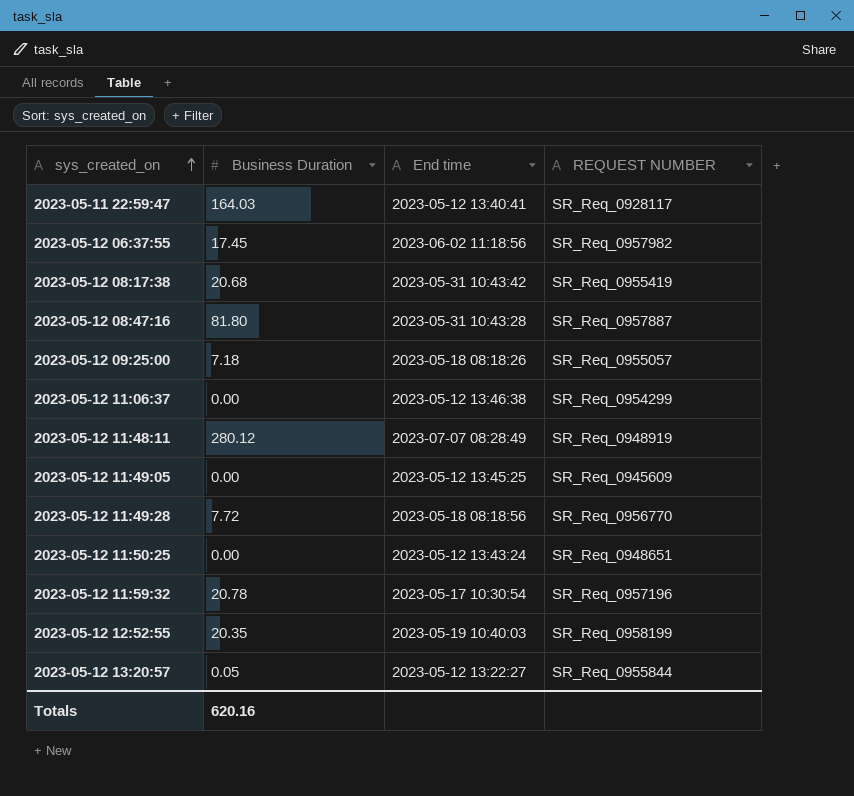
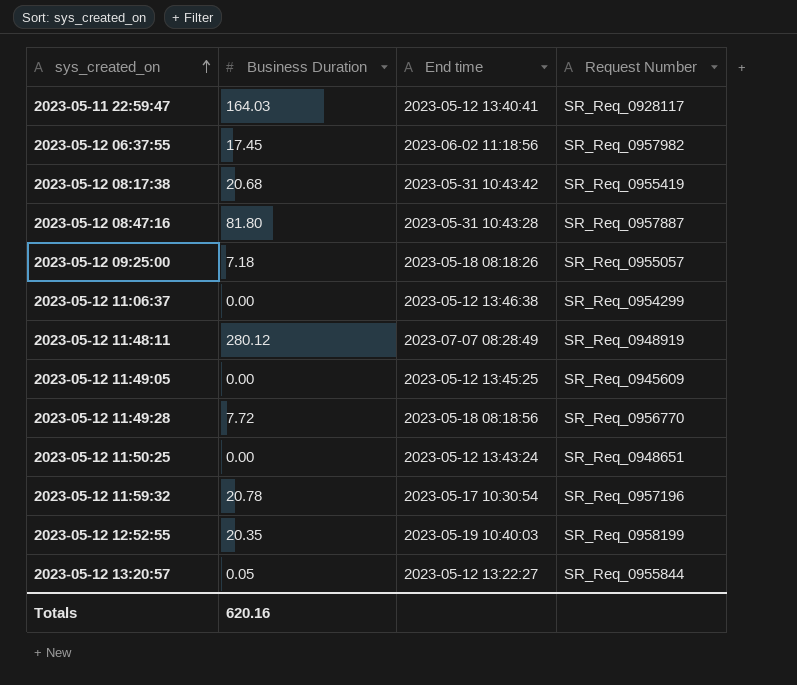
column name: REQUEST NUMBER -> Request Number

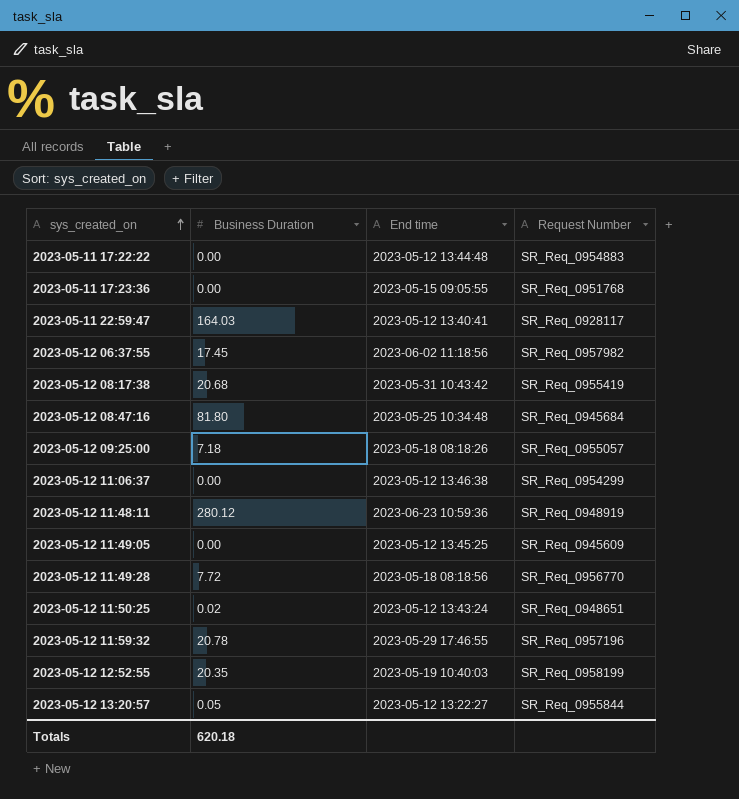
row 2023-05-11 17:22:22: none -> 0.00 | 2023-05-12 13:44:48 | SR_Req_0954883
row 2023-05-11 17:23:36: none -> 0.00 | 2023-05-15 09:05:55 | SR_Req_0951768
2023-05-12 08:47:16 | End time: 2023-05-31 10:43:28 -> 2023-05-25 10:34:48
2023-05-12 08:47:16 | Request Number: SR_Req_0957887 -> SR_Req_0945684
2023-05-12 11:48:11 | End time: 2023-07-07 08:28:49 -> 2023-06-23 10:59:36
2023-05-12 11:50:25 | Business Duration: 0.00 -> 0.02
2023-05-12 11:59:32 | End time: 2023-05-17 10:30:54 -> 2023-05-29 17:46:55
Totals | Business Duration: 620.16 -> 620.18

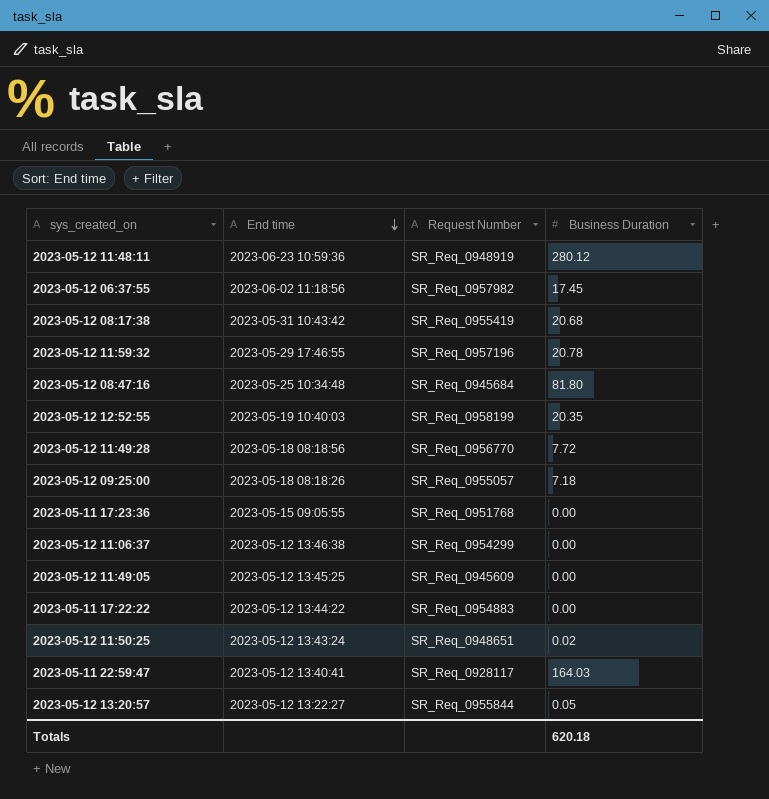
row order: sys_created_on ascending -> End time descending
column Business Duration | position: 2 -> 4
2023-05-11 17:22:22 | End time: 2023-05-12 13:44:48 -> 2023-05-12 13:44:22

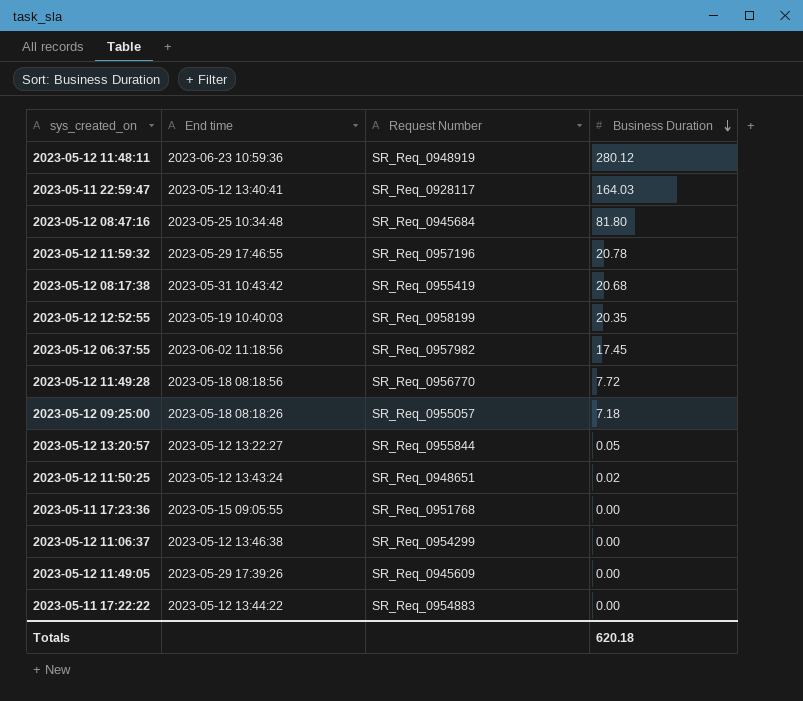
row order: End time descending -> Business Duration descending
2023-05-12 11:49:05 | End time: 2023-05-12 13:45:25 -> 2023-05-29 17:39:26

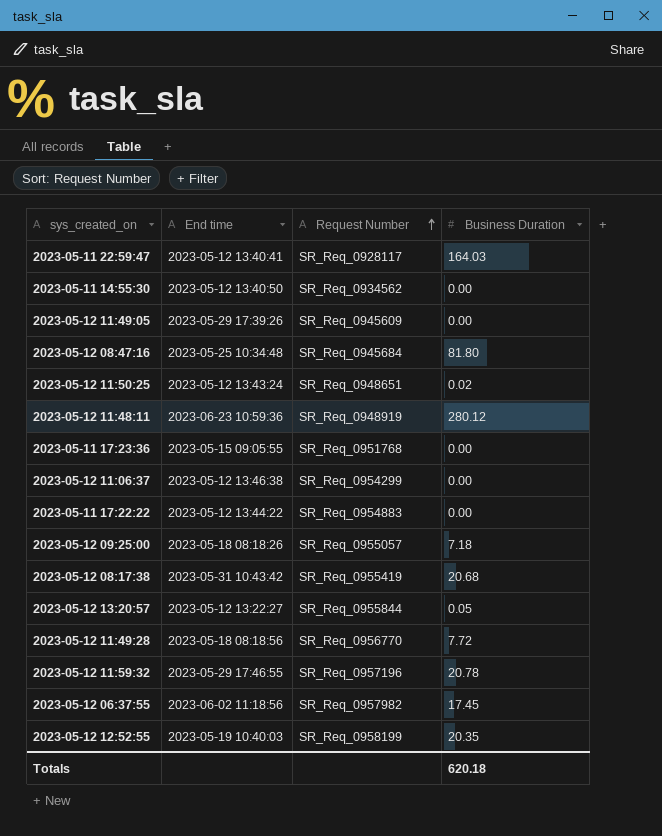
row order: Business Duration descending -> Request Number ascending
row 2023-05-11 14:55:30: none -> 2023-05-12 13:40:50 | SR_Req_0934562 | 0.00

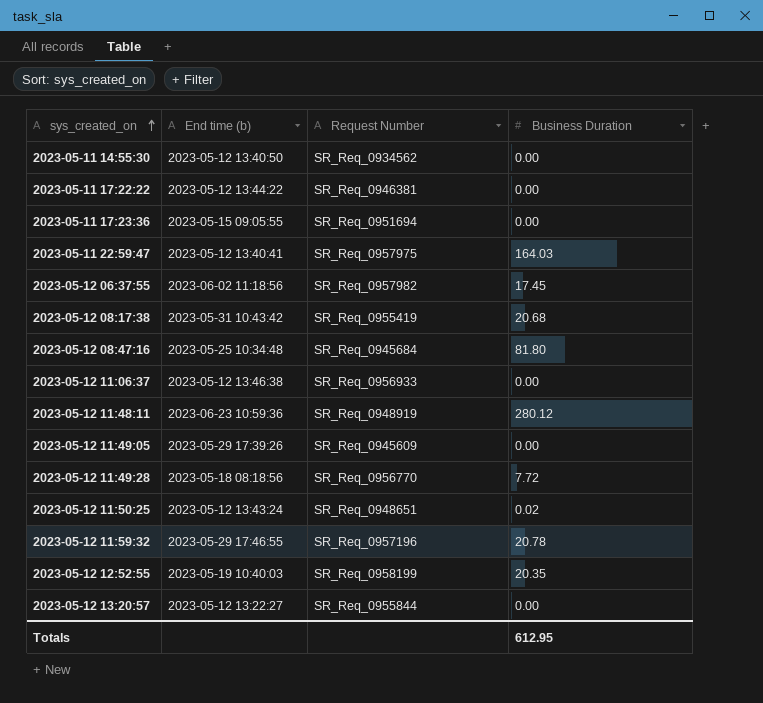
row order: Request Number ascending -> sys_created_on ascending
column name: End time -> End time (b)
row 2023-05-12 09:25:00: 2023-05-18 08:18:26 | SR_Req_0955057 | 7.18 -> none
2023-05-11 17:22:22 | Request Number: SR_Req_0954883 -> SR_Req_0946381
2023-05-11 17:23:36 | Request Number: SR_Req_0951768 -> SR_Req_0951694
2023-05-11 22:59:47 | Request Number: SR_Req_0928117 -> SR_Req_0957975
2023-05-12 11:06:37 | Request Number: SR_Req_0954299 -> SR_Req_0956933
2023-05-12 13:20:57 | Business Duration: 0.05 -> 0.00
Totals | Business Duration: 620.18 -> 612.95

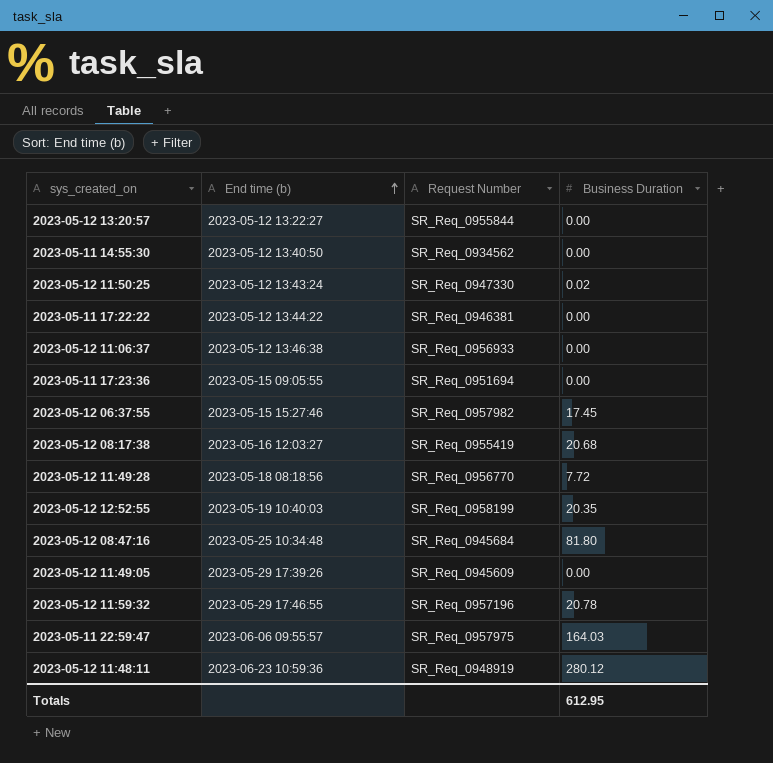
row order: sys_created_on ascending -> End time (b) ascending
2023-05-12 11:50:25 | Request Number: SR_Req_0948651 -> SR_Req_0947330
2023-05-12 06:37:55 | End time (b): 2023-06-02 11:18:56 -> 2023-05-15 15:27:46
2023-05-12 08:17:38 | End time (b): 2023-05-31 10:43:42 -> 2023-05-16 12:03:27
2023-05-11 22:59:47 | End time (b): 2023-05-12 13:40:41 -> 2023-06-06 09:55:57

